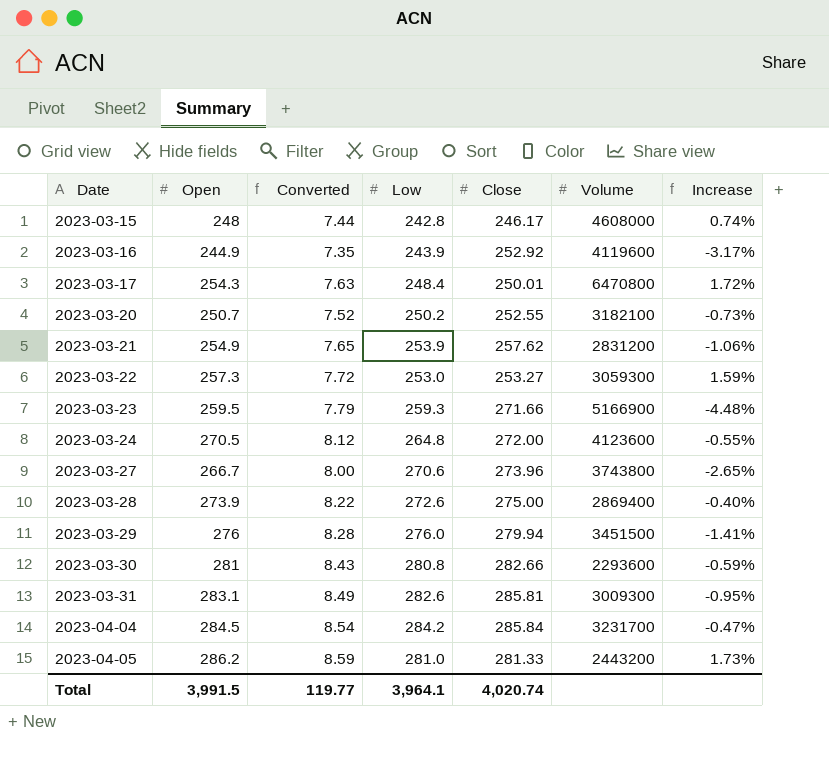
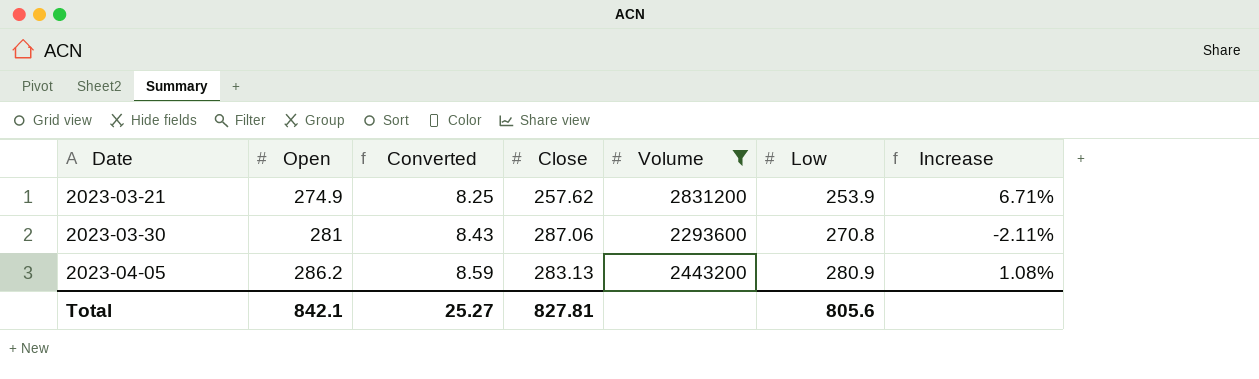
filter: none -> Volume <= 2831200
column Low | position: 4 -> 6
2023-03-21 | Open: 254.9 -> 274.9
2023-03-21 | Converted: 7.65 -> 8.25
2023-03-21 | Increase: -1.06% -> 6.71%
2023-03-30 | Close: 282.66 -> 287.06
2023-03-30 | Low: 280.8 -> 270.8
2023-03-30 | Increase: -0.59% -> -2.11%
2023-04-05 | Close: 281.33 -> 283.13
2023-04-05 | Low: 281.0 -> 280.9
2023-04-05 | Increase: 1.73% -> 1.08%
Total | Open: 3,991.5 -> 842.1
Total | Converted: 119.77 -> 25.27
Total | Close: 4,020.74 -> 827.81
Total | Low: 3,964.1 -> 805.6

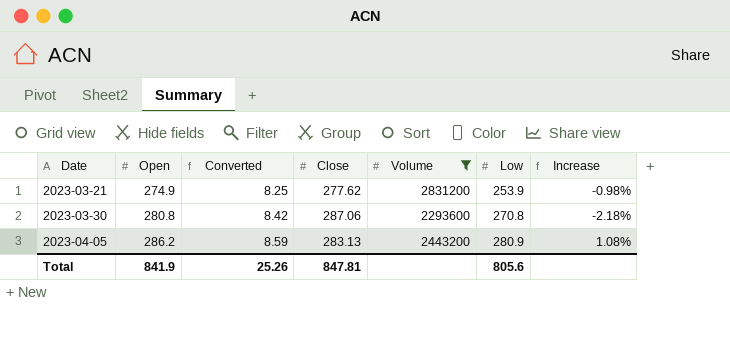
2023-03-21 | Close: 257.62 -> 277.62
2023-03-21 | Increase: 6.71% -> -0.98%
2023-03-30 | Open: 281 -> 280.8
2023-03-30 | Converted: 8.43 -> 8.42
2023-03-30 | Increase: -2.11% -> -2.18%
Total | Open: 842.1 -> 841.9
Total | Converted: 25.27 -> 25.26
Total | Close: 827.81 -> 847.81

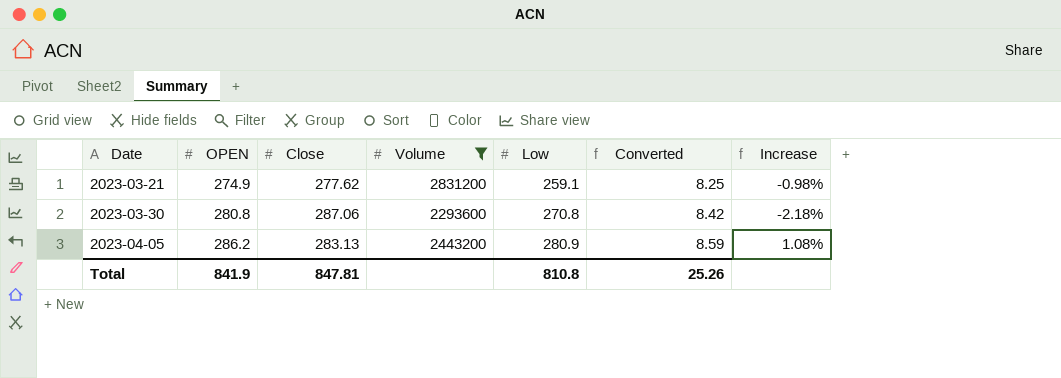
column name: Open -> OPEN
column Converted | position: 3 -> 6
2023-03-21 | Low: 253.9 -> 259.1
Total | Low: 805.6 -> 810.8

